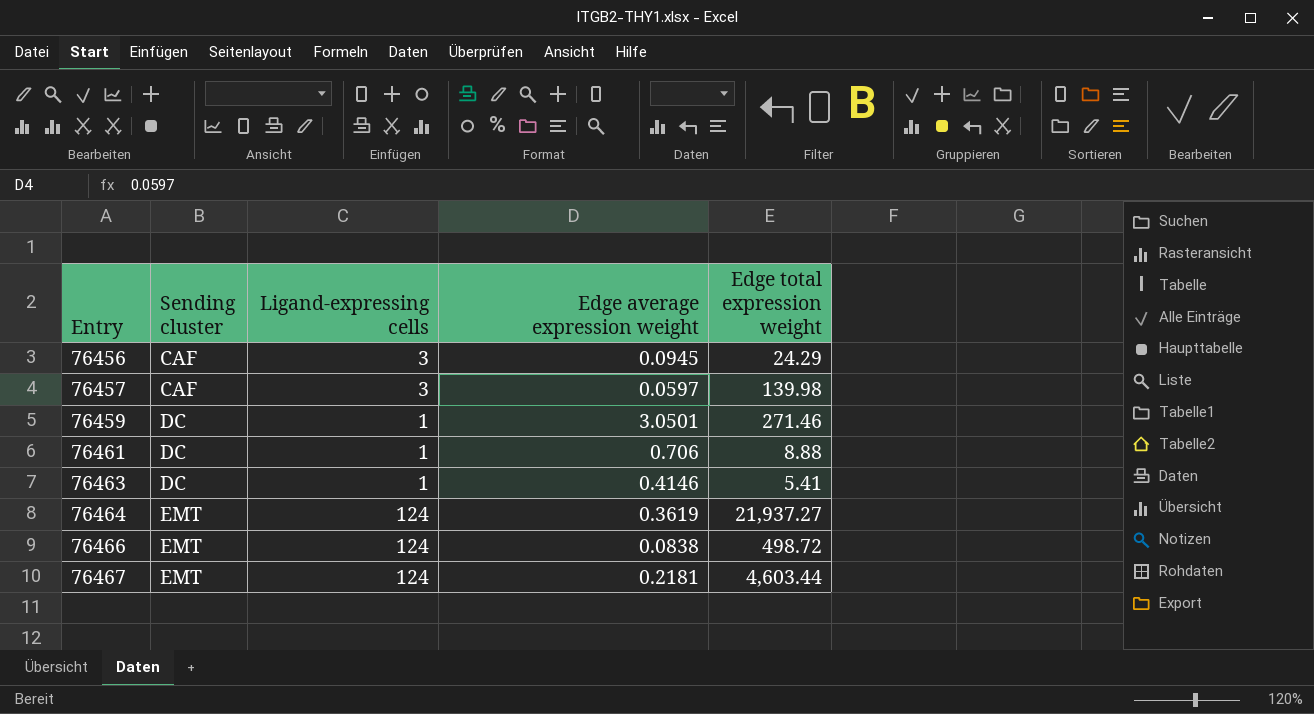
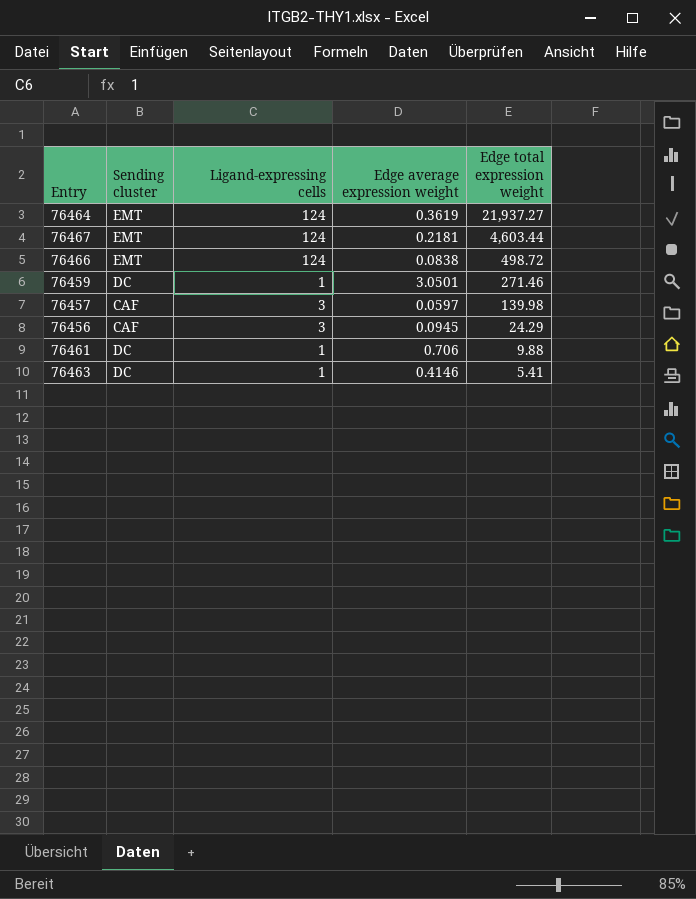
row order: Entry ascending -> Edge total expression weight descending
76461 | Edge total expression weight: 8.88 -> 9.88

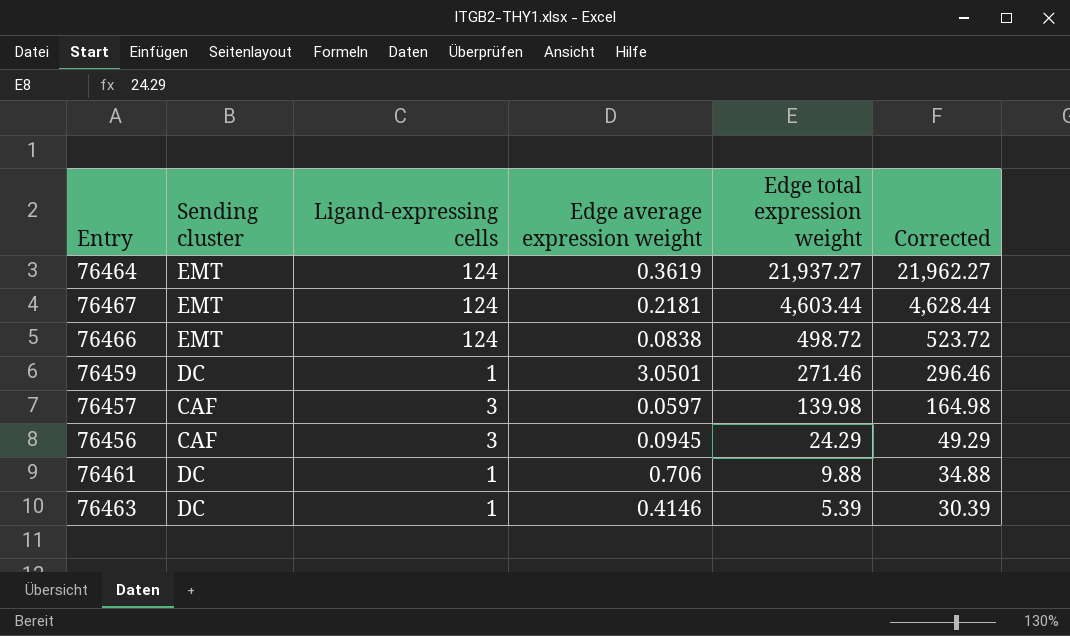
column Corrected | formula: none -> [Edge total expression weight] + 25
76463 | Edge total expression weight: 5.41 -> 5.39

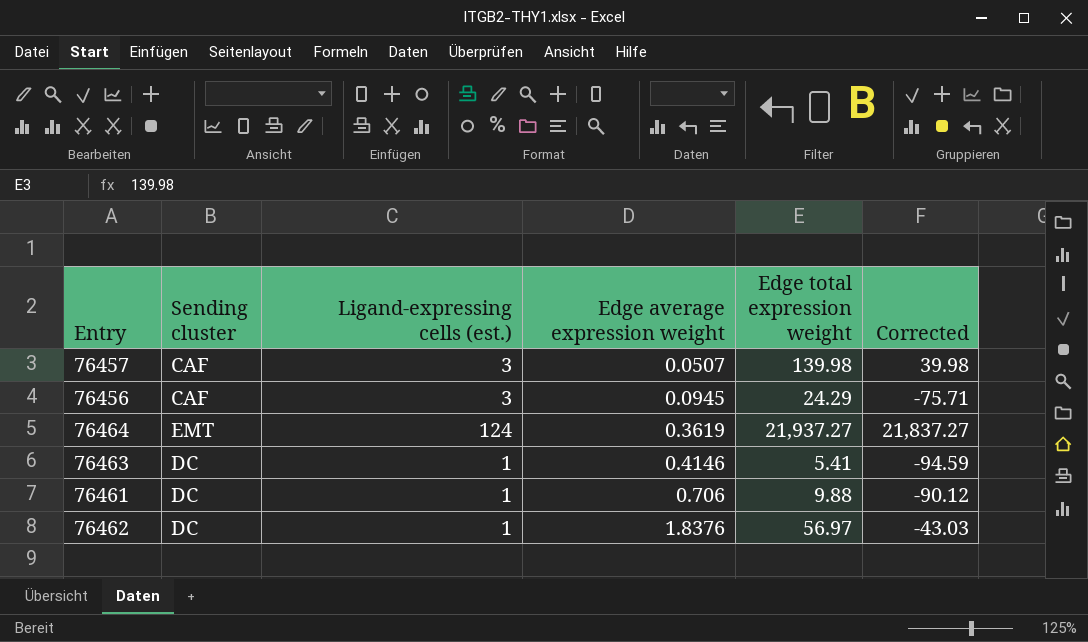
row order: Edge total expression weight descending -> Edge average expression weight ascending
column name: Ligand-expressing cells -> Ligand-expressing cells (est.)
column Corrected | formula: [Edge total expression weight] + 25 -> [Edge total expression weight] - 100
row 76467: EMT | 124 | 0.2181 | 4,603.44 | 4,628.44 -> none
row 76466: EMT | 124 | 0.0838 | 498.72 | 523.72 -> none
row 76459: DC | 1 | 3.0501 | 271.46 | 296.46 -> none
76457 | Edge average expression weight: 0.0597 -> 0.0507
76463 | Edge total expression weight: 5.39 -> 5.41
row 76462: none -> DC | 1 | 1.8376 | 56.97 | -43.03

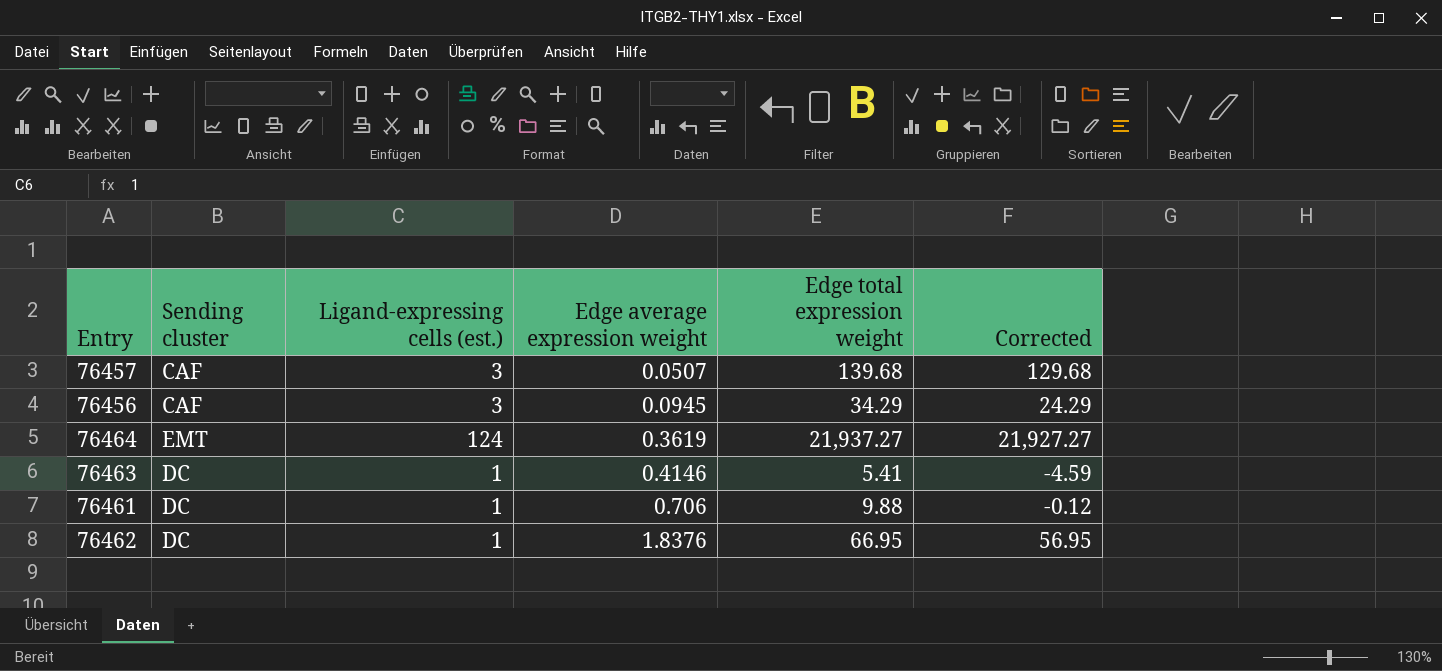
column Corrected | formula: [Edge total expression weight] - 100 -> [Edge total expression weight] - 10
76457 | Edge total expression weight: 139.98 -> 139.68
76456 | Edge total expression weight: 24.29 -> 34.29
76462 | Edge total expression weight: 56.97 -> 66.95

